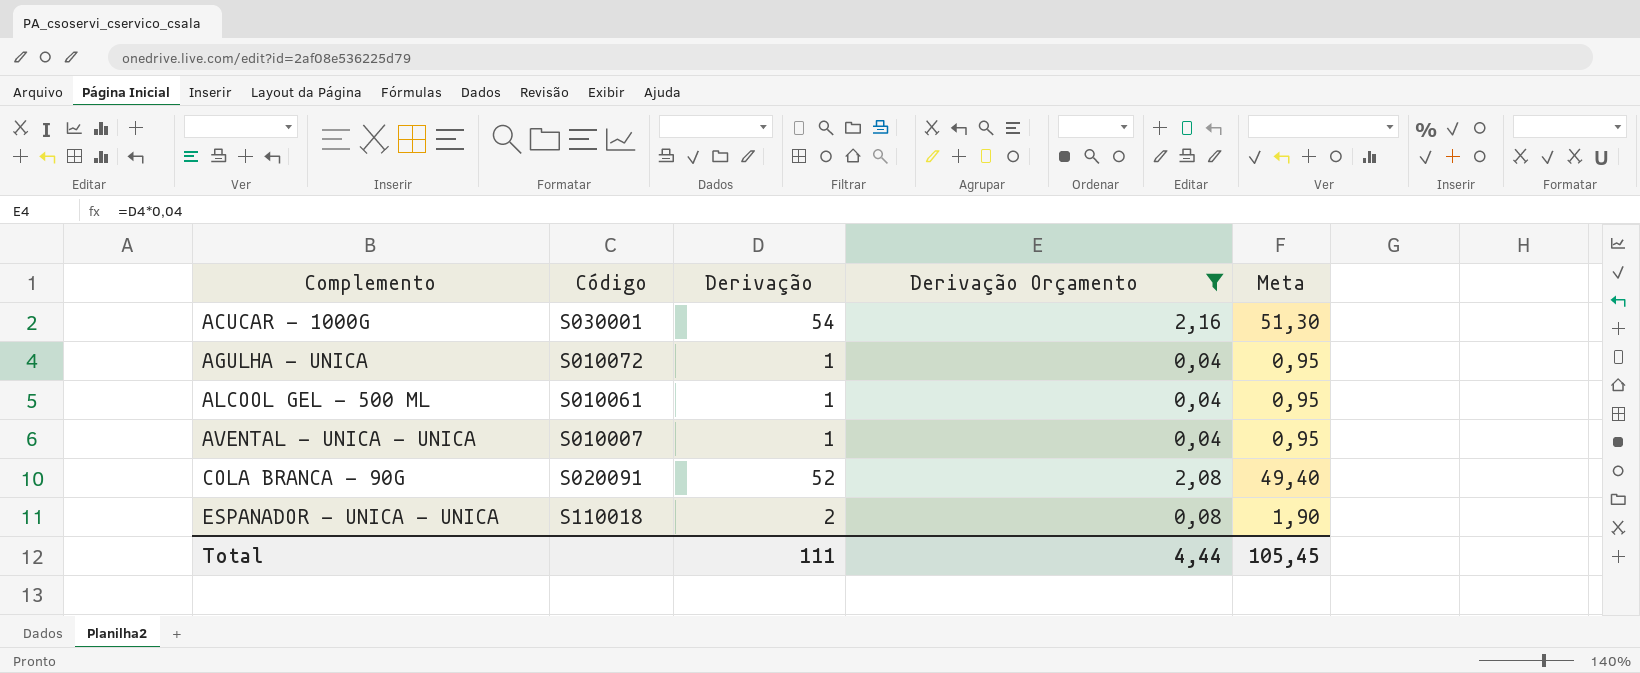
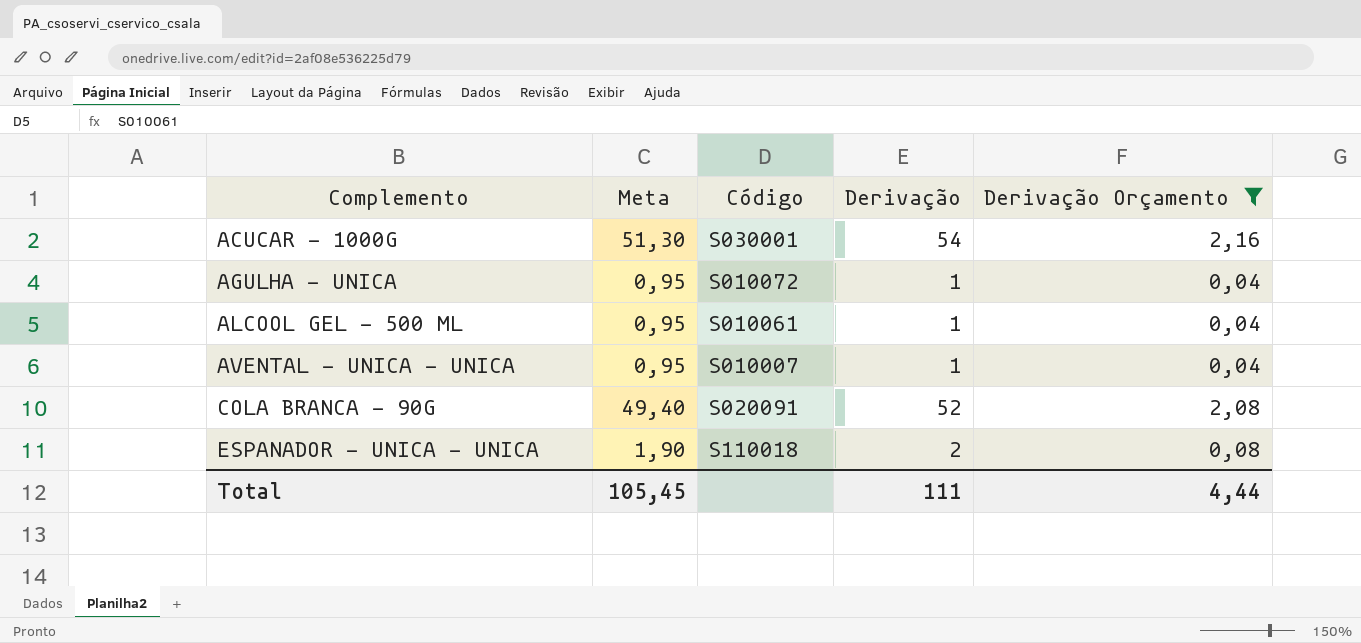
column Meta | position: 5 -> 2

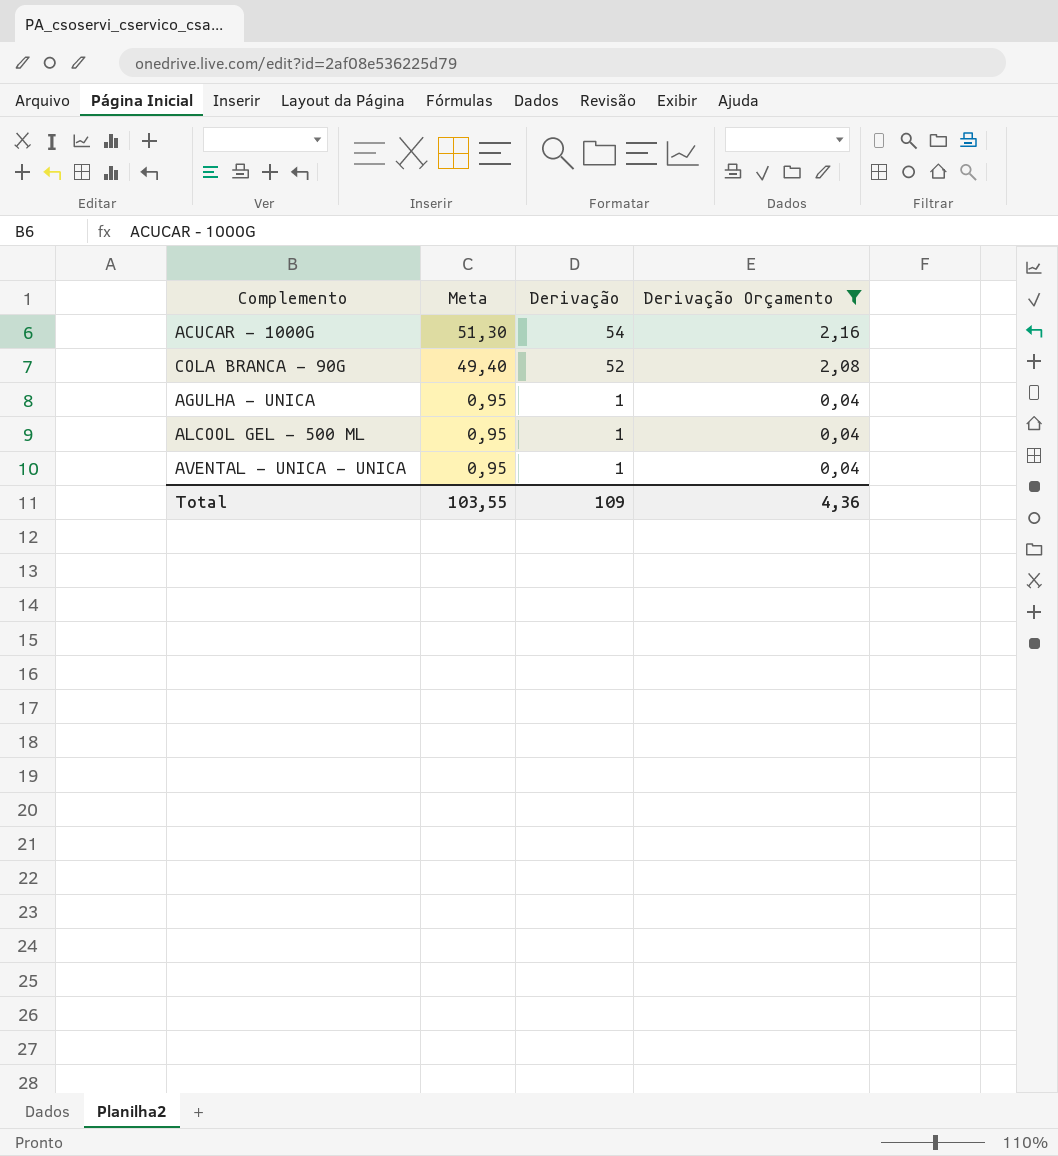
row order: Complemento ascending -> Meta descending
column Código | position: 3 -> none
row ESPANADOR - UNICA - UNICA: 1,90 | S110018 | 2 | 0,08 -> none
Total | Meta: 105,45 -> 103,55
Total | Derivação: 111 -> 109
Total | Derivação Orçamento: 4,44 -> 4,36

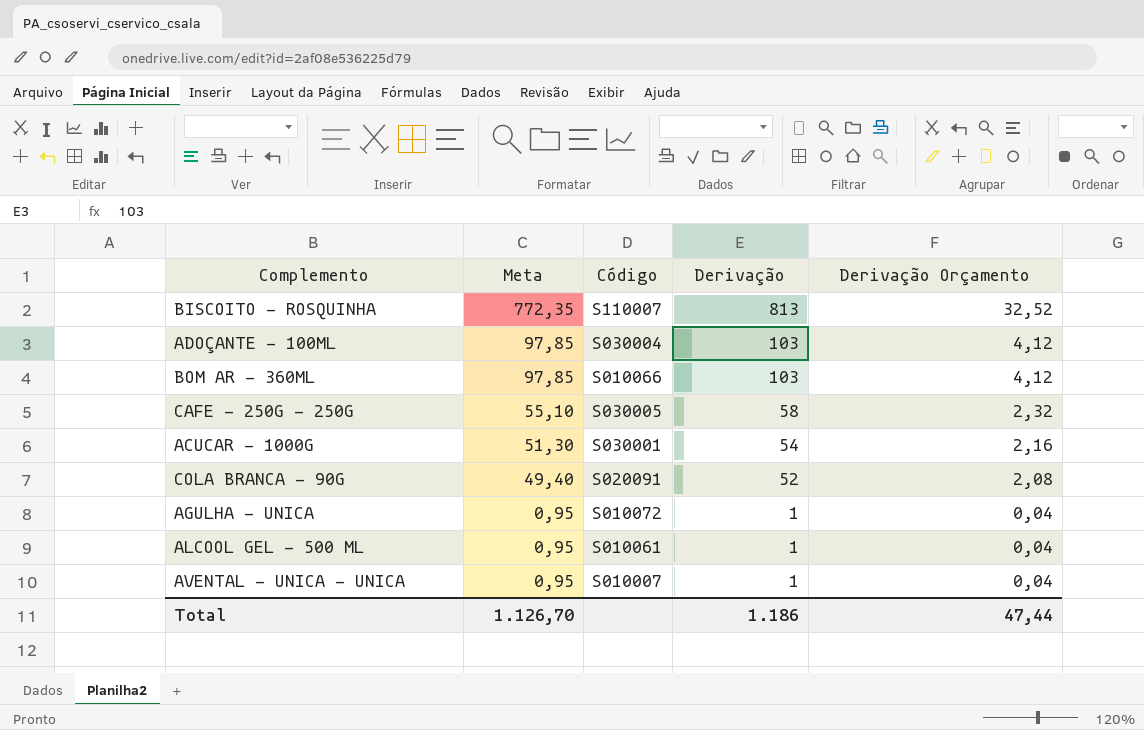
filter: Derivação Orçamento <= 2,16 -> none
column Código | position: none -> 3
Total | Meta: 103,55 -> 1.126,70
Total | Derivação: 109 -> 1.186
Total | Derivação Orçamento: 4,36 -> 47,44

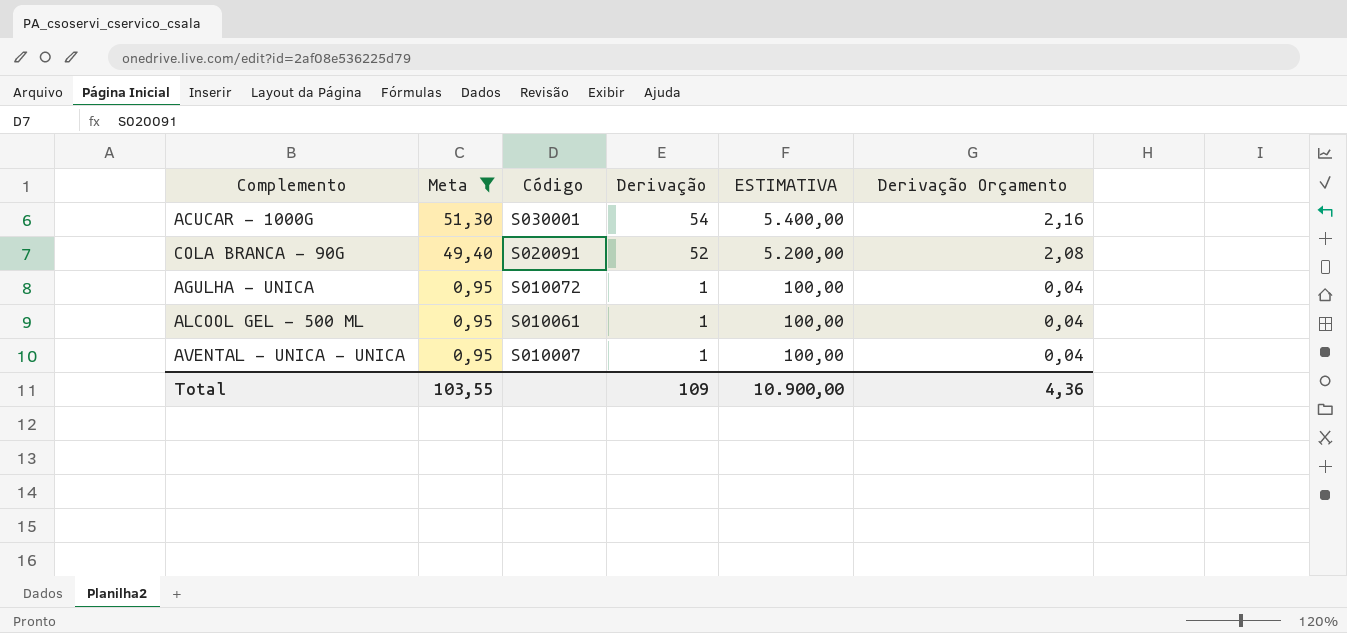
filter: none -> Meta <= 51,30
column ESTIMATIVA | formula: none -> [Derivação] * 100
Total | Meta: 1.126,70 -> 103,55
Total | Derivação: 1.186 -> 109
Total | Derivação Orçamento: 47,44 -> 4,36

